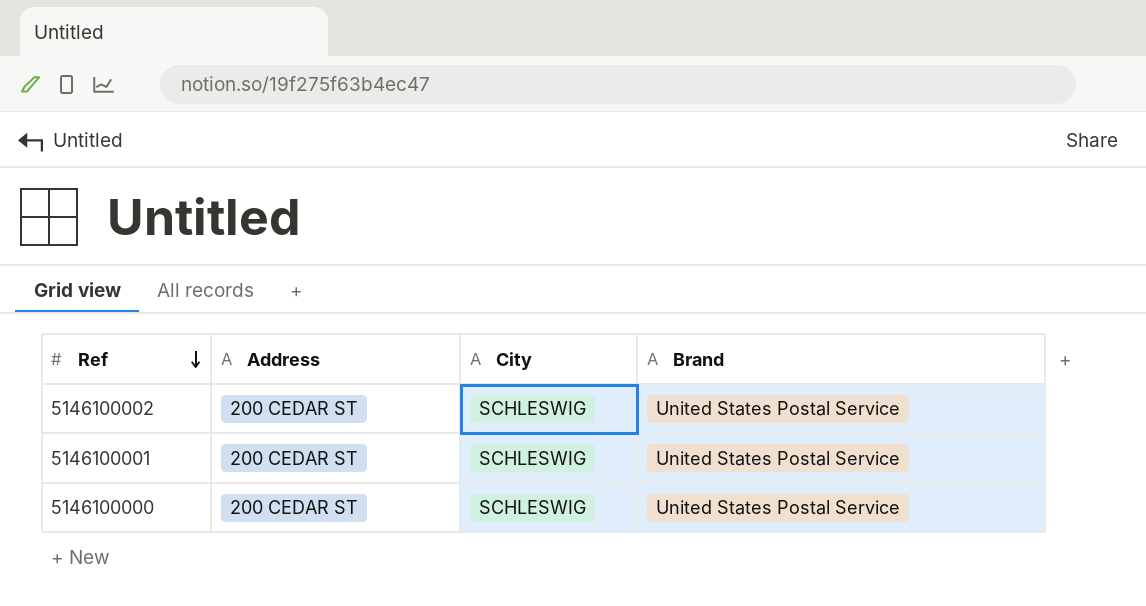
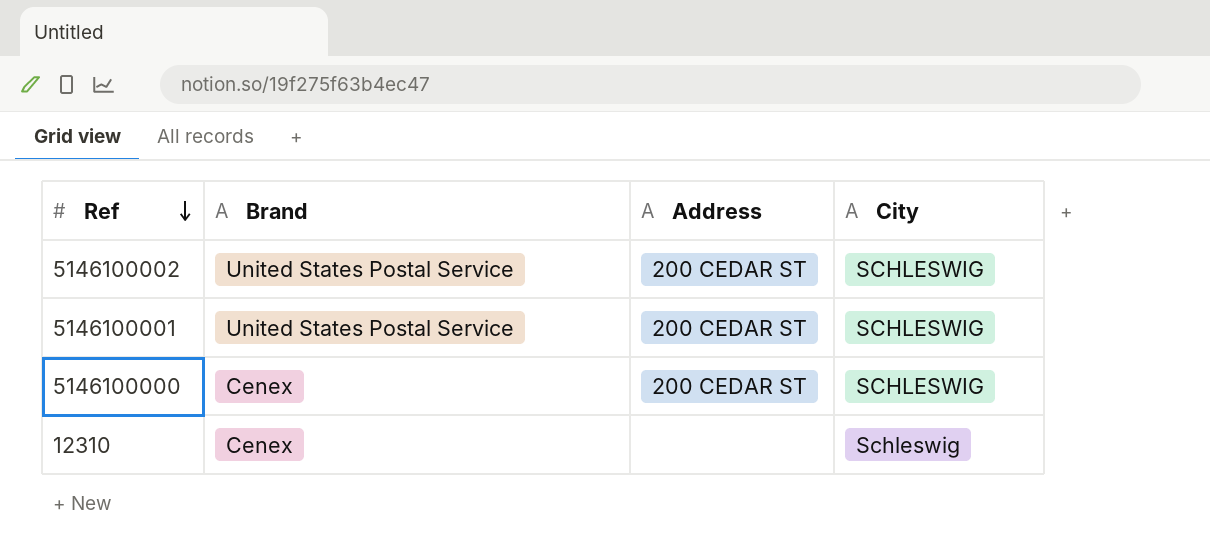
column Brand | position: 4 -> 2
5146100000 | Brand: United States Postal Service -> Cenex
row 12310: none -> Cenex | none | Schleswig

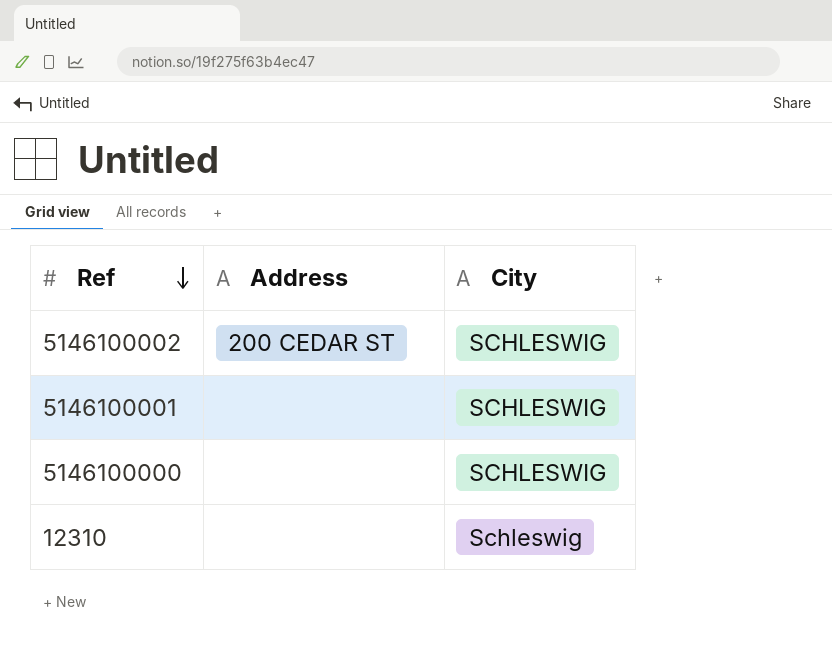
column Brand | position: 2 -> none
5146100001 | Address: 200 CEDAR ST -> none
5146100000 | Address: 200 CEDAR ST -> none

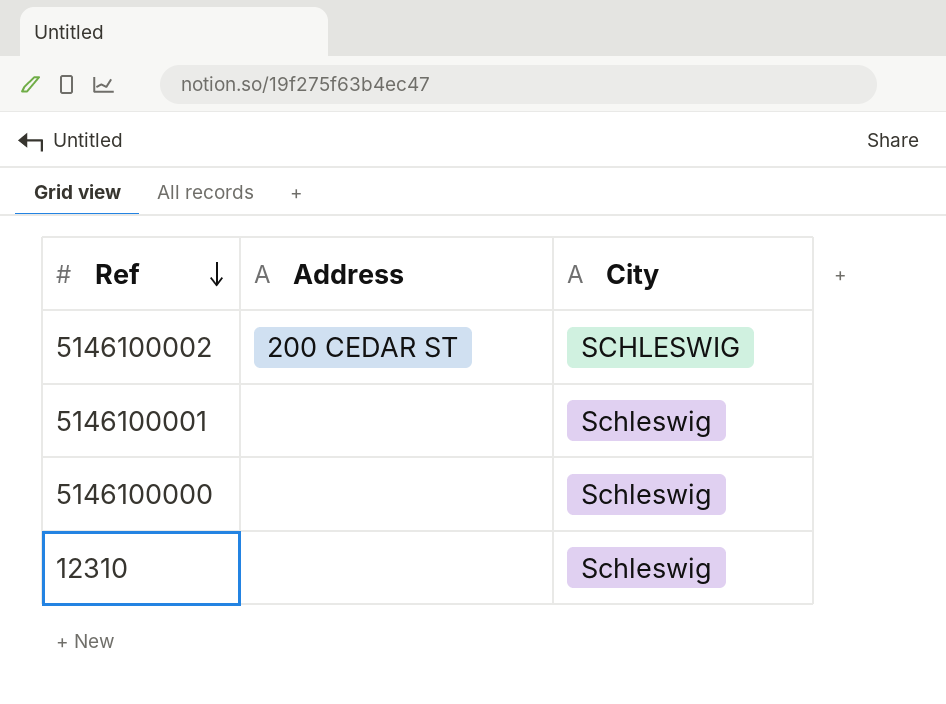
5146100001 | City: SCHLESWIG -> Schleswig
5146100000 | City: SCHLESWIG -> Schleswig

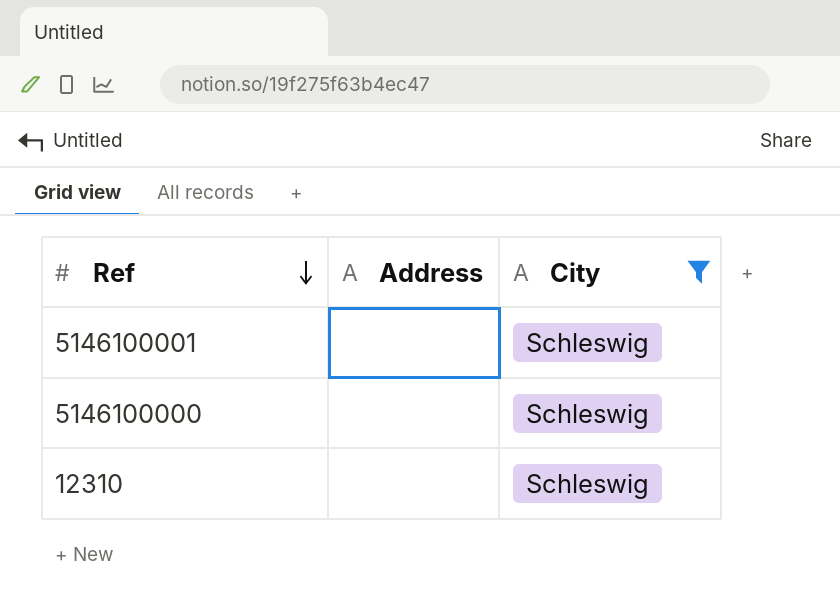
filter: none -> City = Schleswig

